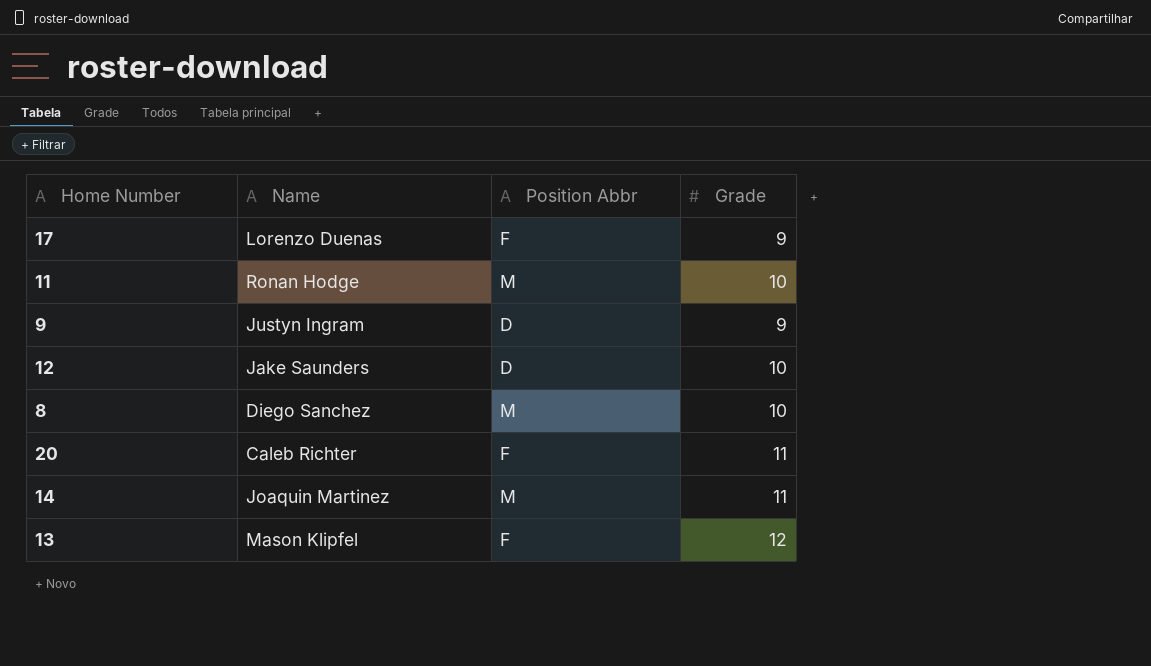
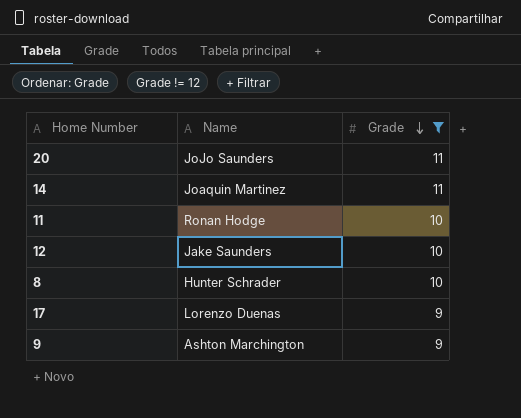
filter: none -> Grade != 12
row order: none -> Grade descending
column Position Abbr | position: 3 -> none
20 | Name: Caleb Richter -> JoJo Saunders
8 | Name: Diego Sanchez -> Hunter Schrader
9 | Name: Justyn Ingram -> Ashton Marchington

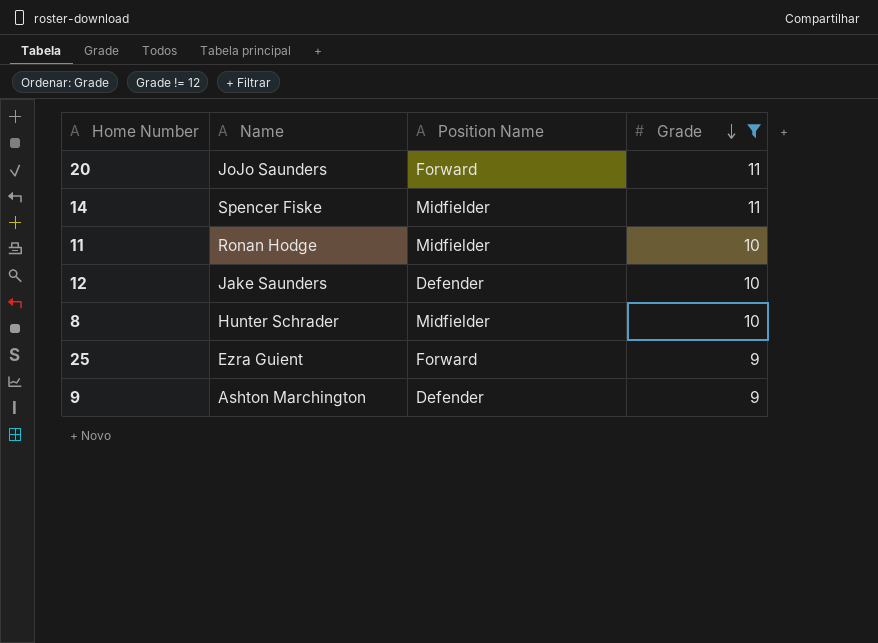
column Position Name | position: none -> 3
row 17: Lorenzo Duenas | 9 -> none
14 | Name: Joaquin Martinez -> Spencer Fiske
row 25: none -> Ezra Guient | Forward | 9

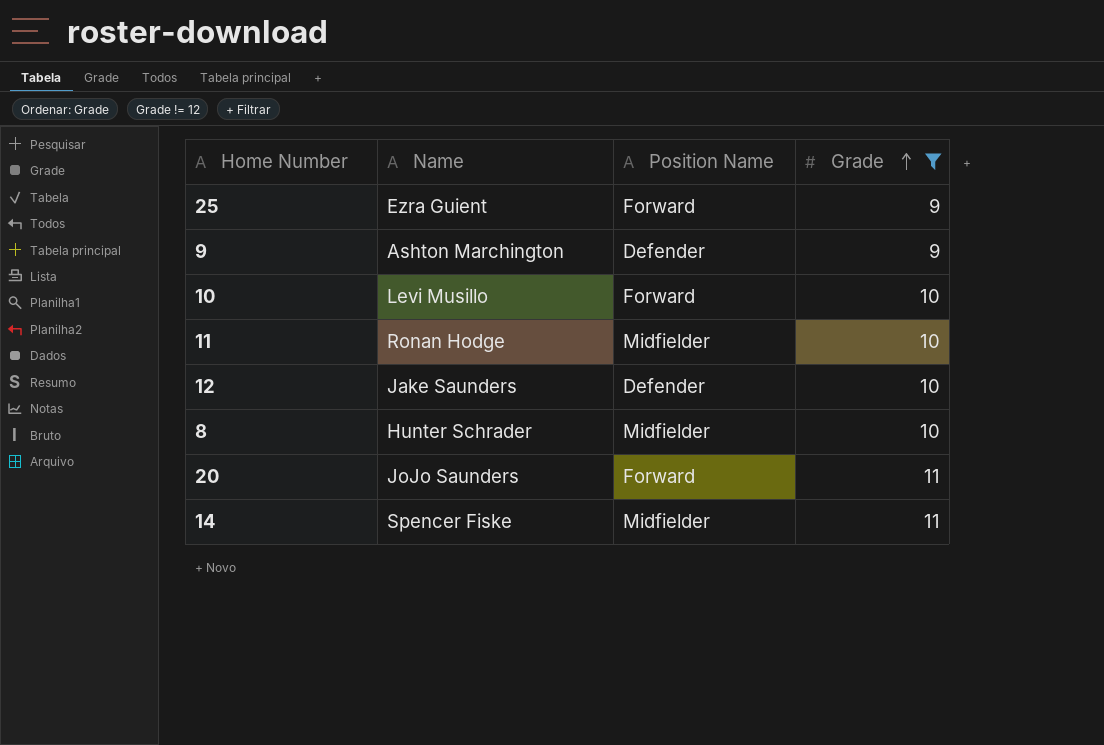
row order: Grade descending -> Grade ascending
row 10: none -> Levi Musillo | Forward | 10

